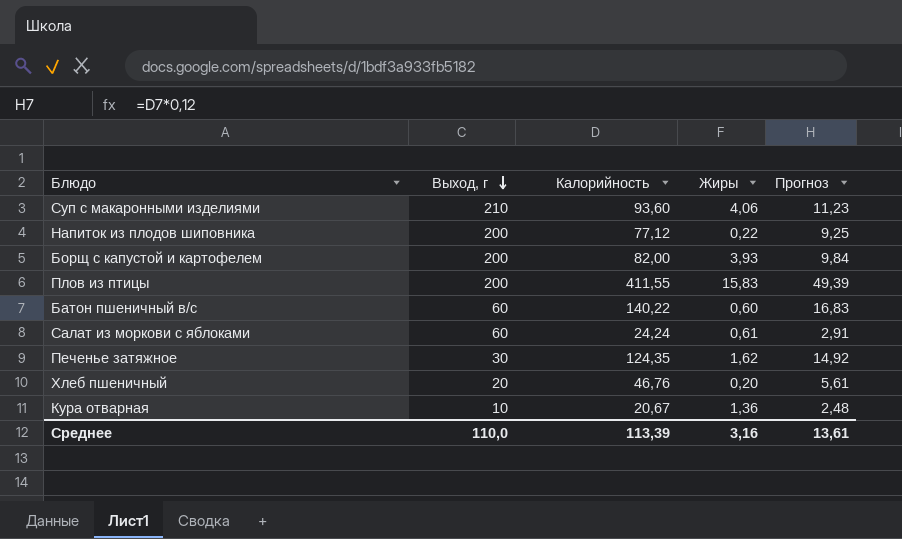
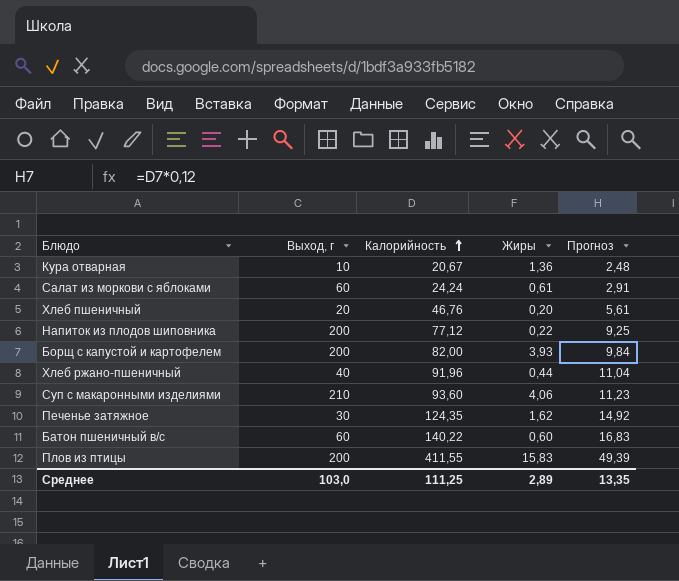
row order: Выход, г descending -> Калорийность ascending
row Хлеб ржано-пшеничный: none -> 40 | 91,96 | 0,44 | 11,04
Среднее | Выход, г: 110,0 -> 103,0
Среднее | Калорийность: 113,39 -> 111,25
Среднее | Жиры: 3,16 -> 2,89
Среднее | Прогноз: 13,61 -> 13,35

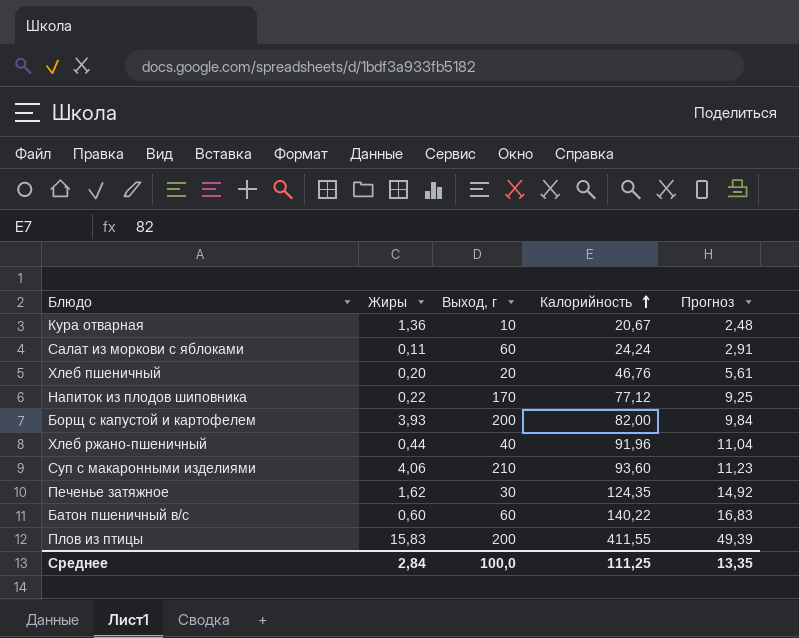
column Жиры | position: 4 -> 2
Салат из моркови с яблоками | Жиры: 0,61 -> 0,11
Напиток из плодов шиповника | Выход, г: 200 -> 170
Среднее | Жиры: 2,89 -> 2,84
Среднее | Выход, г: 103,0 -> 100,0

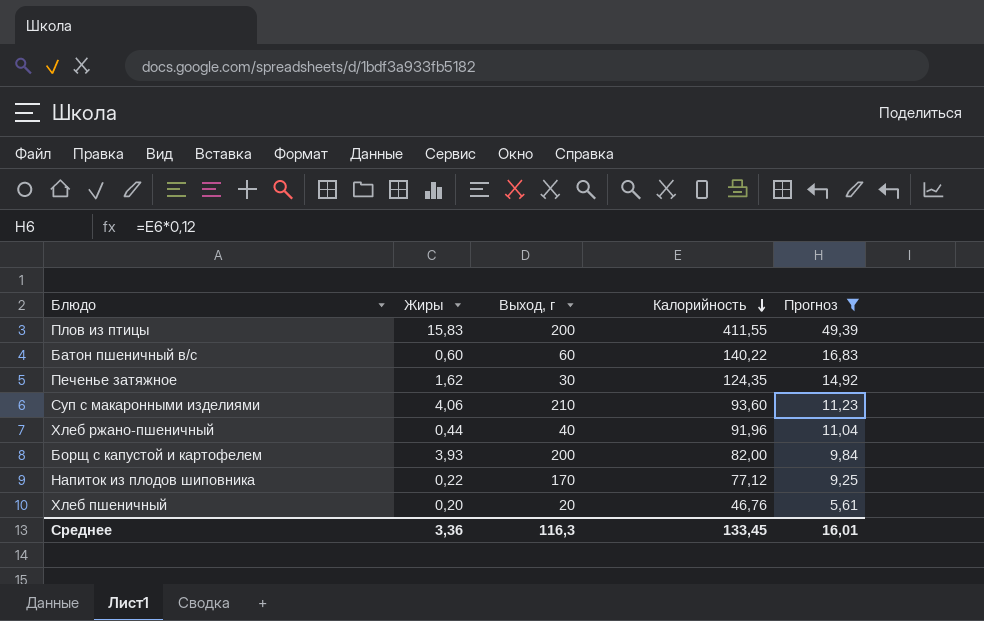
filter: none -> Прогноз >= 5,61
row order: Калорийность ascending -> Калорийность descending
Среднее | Жиры: 2,84 -> 3,36
Среднее | Выход, г: 100,0 -> 116,3
Среднее | Калорийность: 111,25 -> 133,45
Среднее | Прогноз: 13,35 -> 16,01

